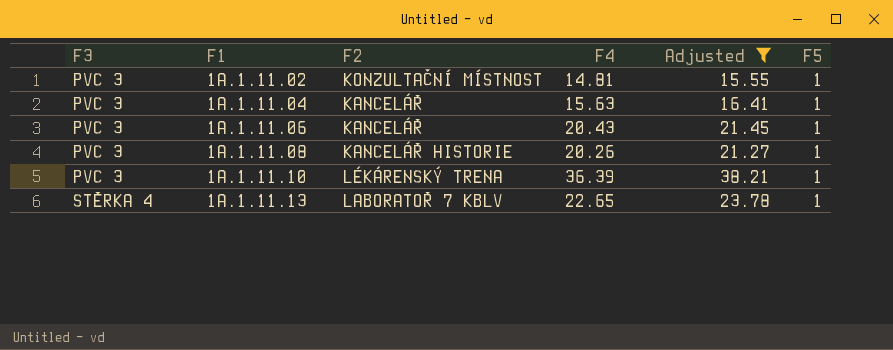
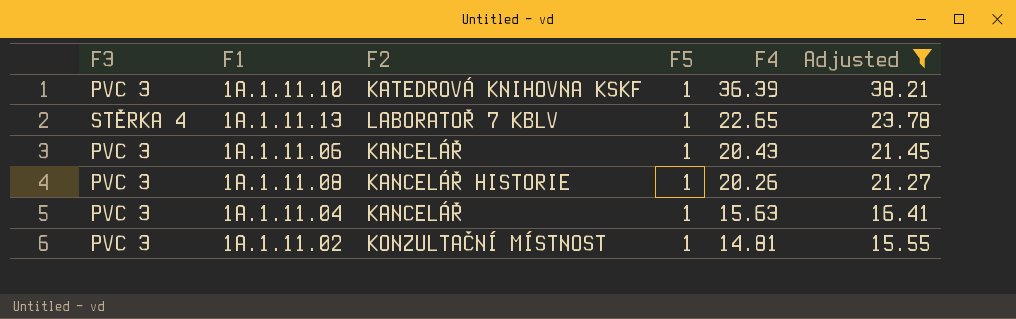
row order: F3 ascending -> F4 descending
column F5 | position: 6 -> 4
1A.1.11.10 | F2: LÉKÁRENSKÝ TRENA -> KATEDROVÁ KNIHOVNA KSKF

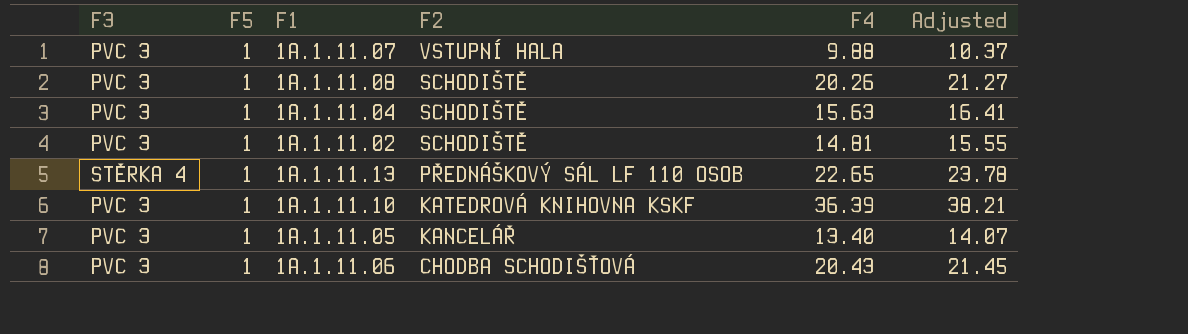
filter: Adjusted >= 15.55 -> none
row order: F4 descending -> F2 descending
column F5 | position: 4 -> 2
1A.1.11.08 | F2: KANCELÁŘ HISTORIE -> SCHODIŠTĚ
1A.1.11.04 | F2: KANCELÁŘ -> SCHODIŠTĚ
1A.1.11.02 | F2: KONZULTAČNÍ MÍSTNOST -> SCHODIŠTĚ
1A.1.11.13 | F2: LABORATOŘ 7 KBLV -> PŘEDNÁŠKOVÝ SÁL LF 110 OSOB
1A.1.11.06 | F2: KANCELÁŘ -> CHODBA SCHODIŠŤOVÁ

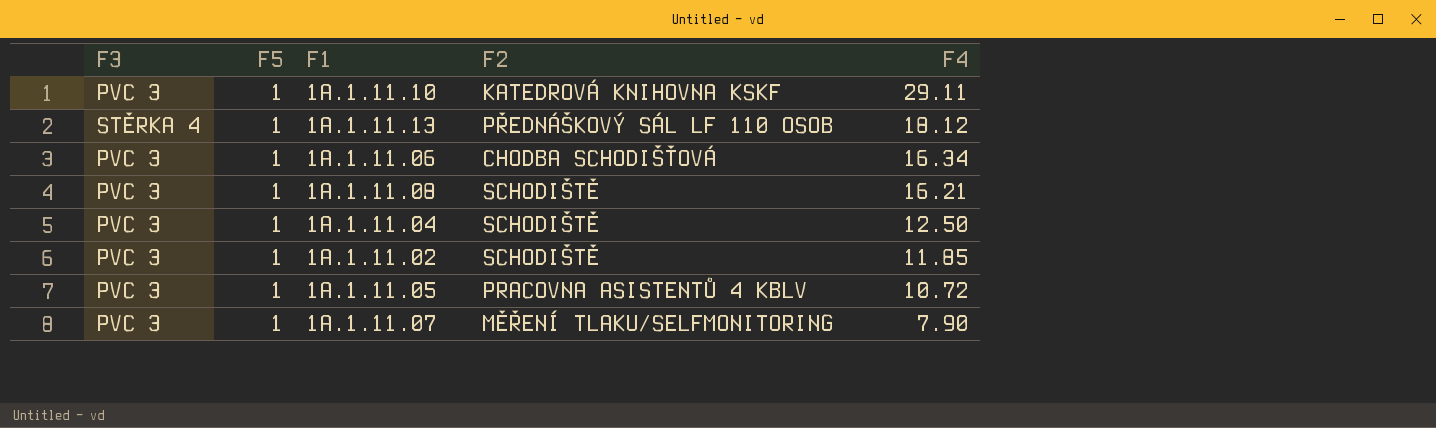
row order: F2 descending -> F4 descending
column Adjusted | formula: [F4] * 1.05 -> none
1A.1.11.10 | F4: 36.39 -> 29.11
1A.1.11.13 | F4: 22.65 -> 18.12
1A.1.11.06 | F4: 20.43 -> 16.34
1A.1.11.08 | F4: 20.26 -> 16.21
1A.1.11.04 | F4: 15.63 -> 12.50
1A.1.11.02 | F4: 14.81 -> 11.85
1A.1.11.05 | F2: KANCELÁŘ -> PRACOVNA ASISTENTŮ 4 KBLV
1A.1.11.05 | F4: 13.40 -> 10.72
1A.1.11.07 | F2: VSTUPNÍ HALA -> MĚŘENÍ TLAKU/SELFMONITORING
1A.1.11.07 | F4: 9.88 -> 7.90

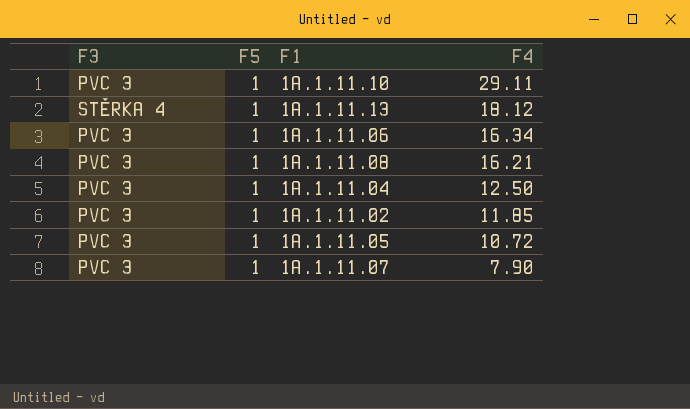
column F2 | position: 4 -> none

